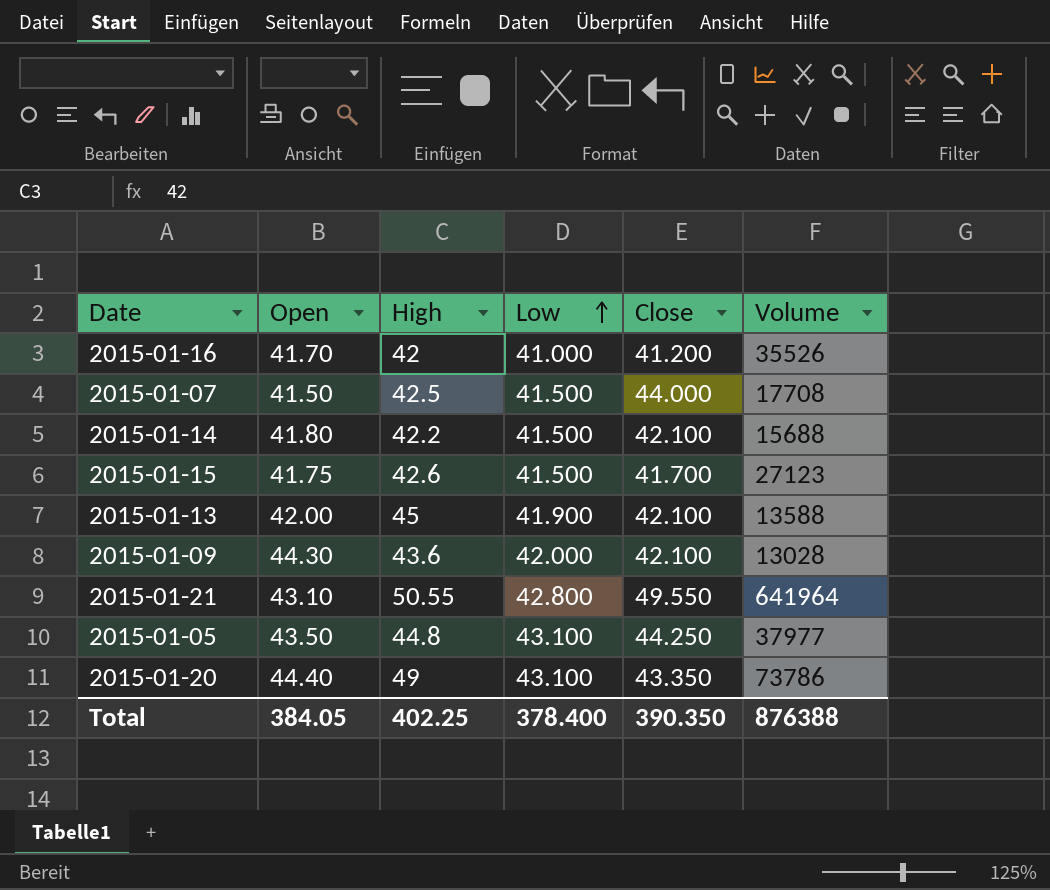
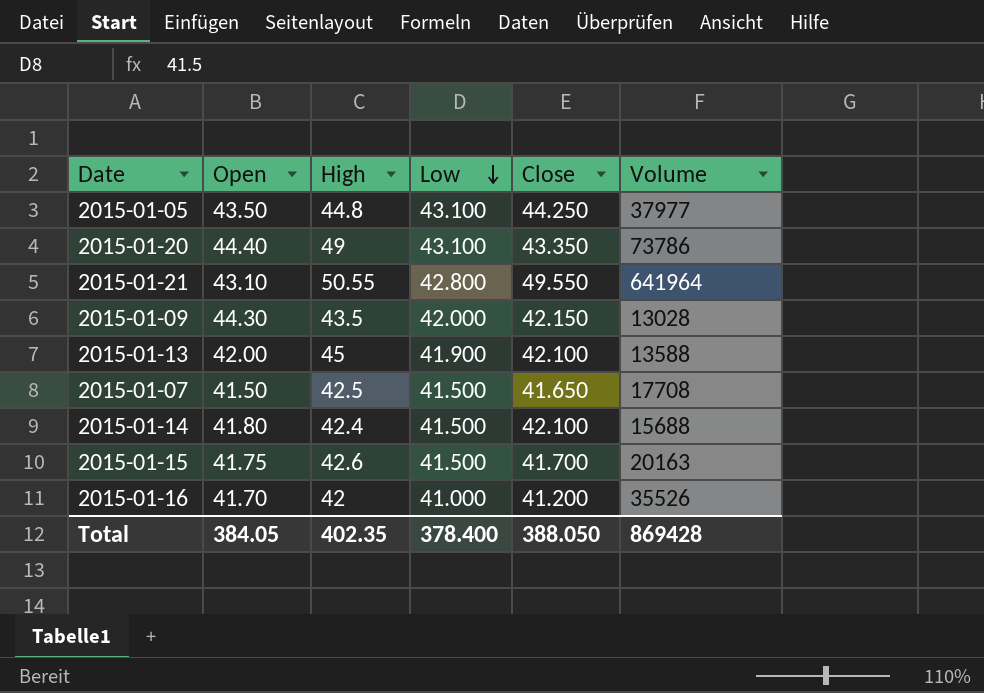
row order: Low ascending -> Low descending
2015-01-09 | High: 43.6 -> 43.5
2015-01-09 | Close: 42.100 -> 42.150
2015-01-07 | Close: 44.000 -> 41.650
2015-01-14 | High: 42.2 -> 42.4
2015-01-15 | Volume: 27123 -> 20163
Total | High: 402.25 -> 402.35
Total | Close: 390.350 -> 388.050
Total | Volume: 876388 -> 869428

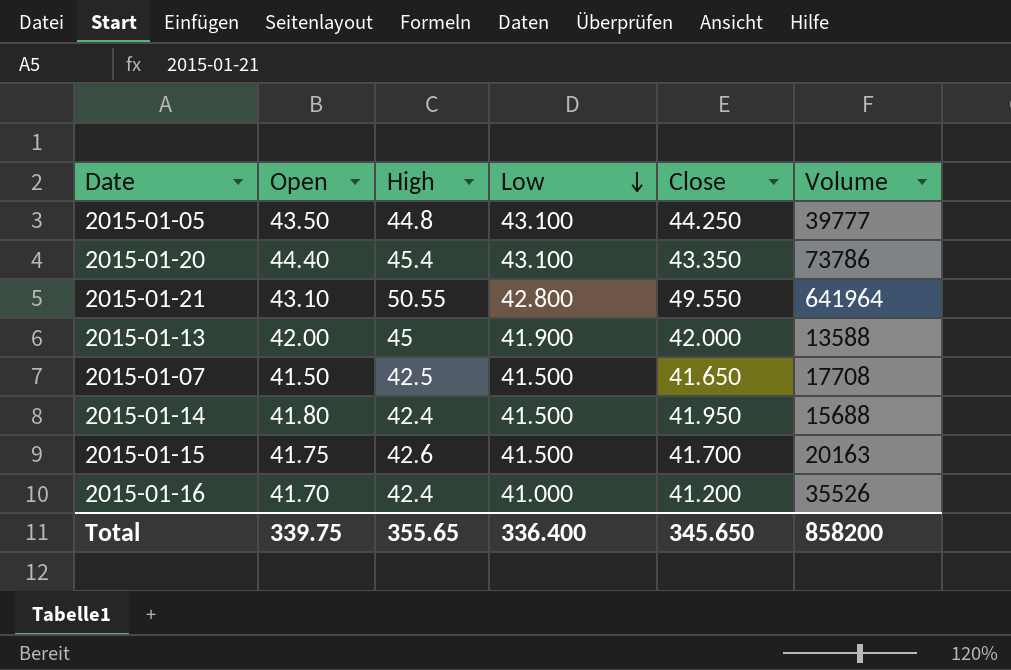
row 2015-01-09: 44.30 | 43.5 | 42.000 | 42.150 | 13028 -> none
2015-01-05 | Volume: 37977 -> 39777
2015-01-20 | High: 49 -> 45.4
2015-01-13 | Close: 42.100 -> 42.000
2015-01-14 | Close: 42.100 -> 41.950
2015-01-16 | High: 42 -> 42.4
Total | Open: 384.05 -> 339.75
Total | High: 402.35 -> 355.65
Total | Low: 378.400 -> 336.400
Total | Close: 388.050 -> 345.650
Total | Volume: 869428 -> 858200

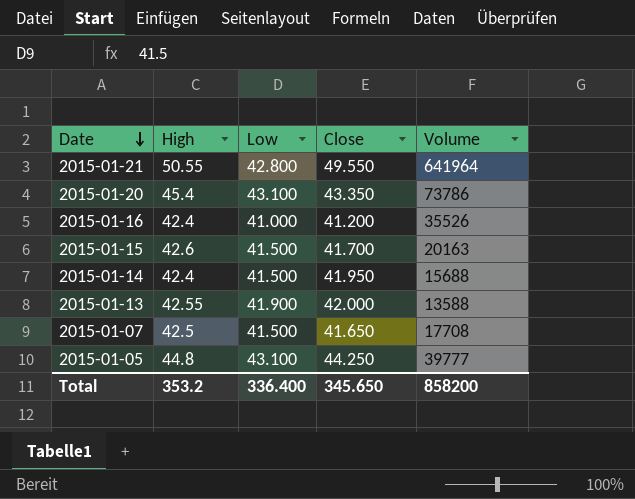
row order: Low descending -> Date descending
column Open | position: 2 -> none
2015-01-13 | High: 45 -> 42.55
Total | High: 355.65 -> 353.2

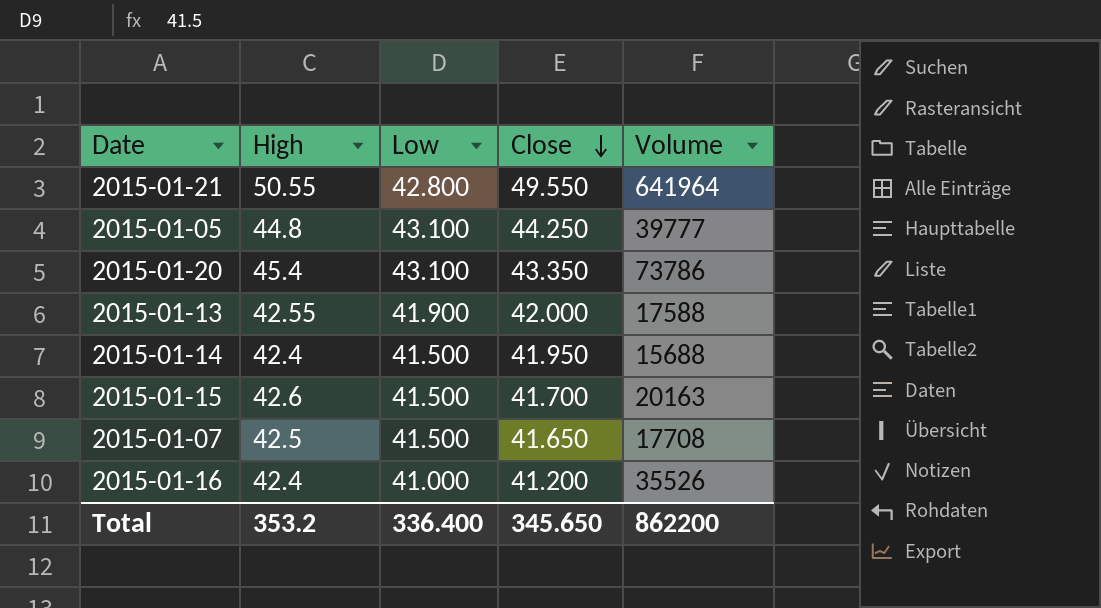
row order: Date descending -> Close descending
2015-01-13 | Volume: 13588 -> 17588
Total | Volume: 858200 -> 862200

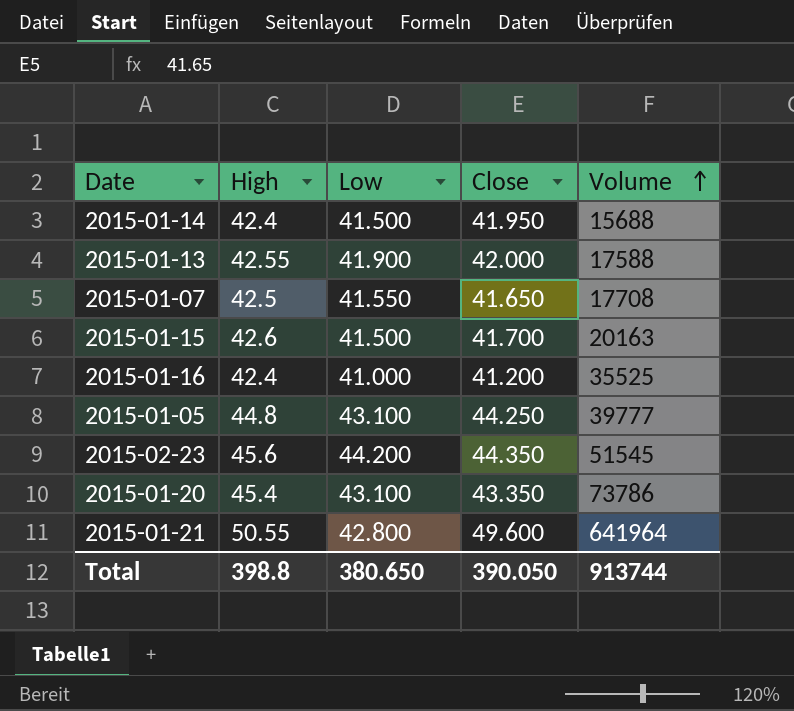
row order: Close descending -> Volume ascending
2015-01-07 | Low: 41.500 -> 41.550
2015-01-16 | Volume: 35526 -> 35525
row 2015-02-23: none -> 45.6 | 44.200 | 44.350 | 51545
2015-01-21 | Close: 49.550 -> 49.600
Total | High: 353.2 -> 398.8
Total | Low: 336.400 -> 380.650
Total | Close: 345.650 -> 390.050
Total | Volume: 862200 -> 913744

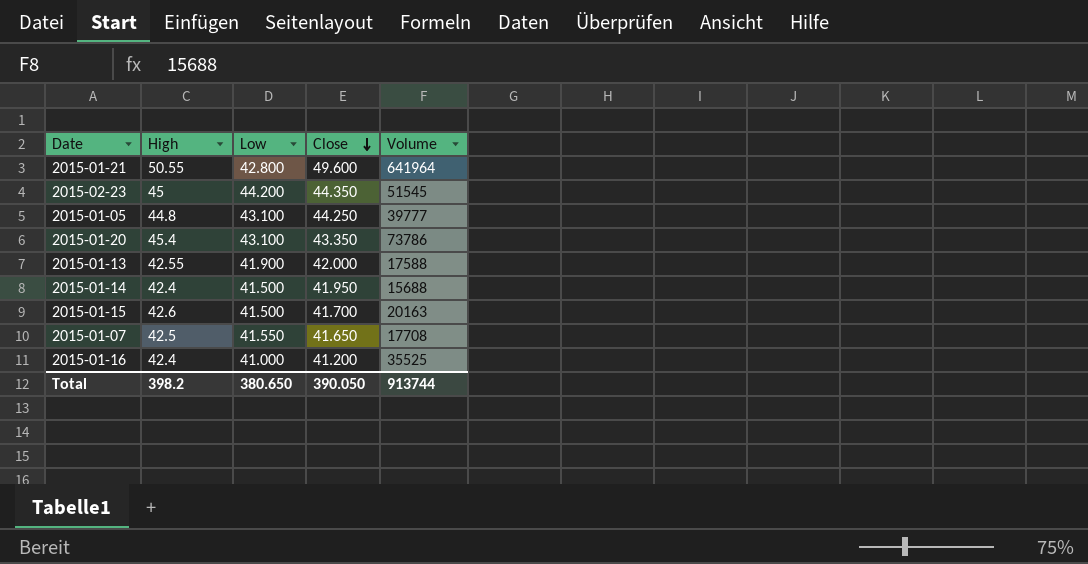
row order: Volume ascending -> Close descending
2015-02-23 | High: 45.6 -> 45
Total | High: 398.8 -> 398.2

